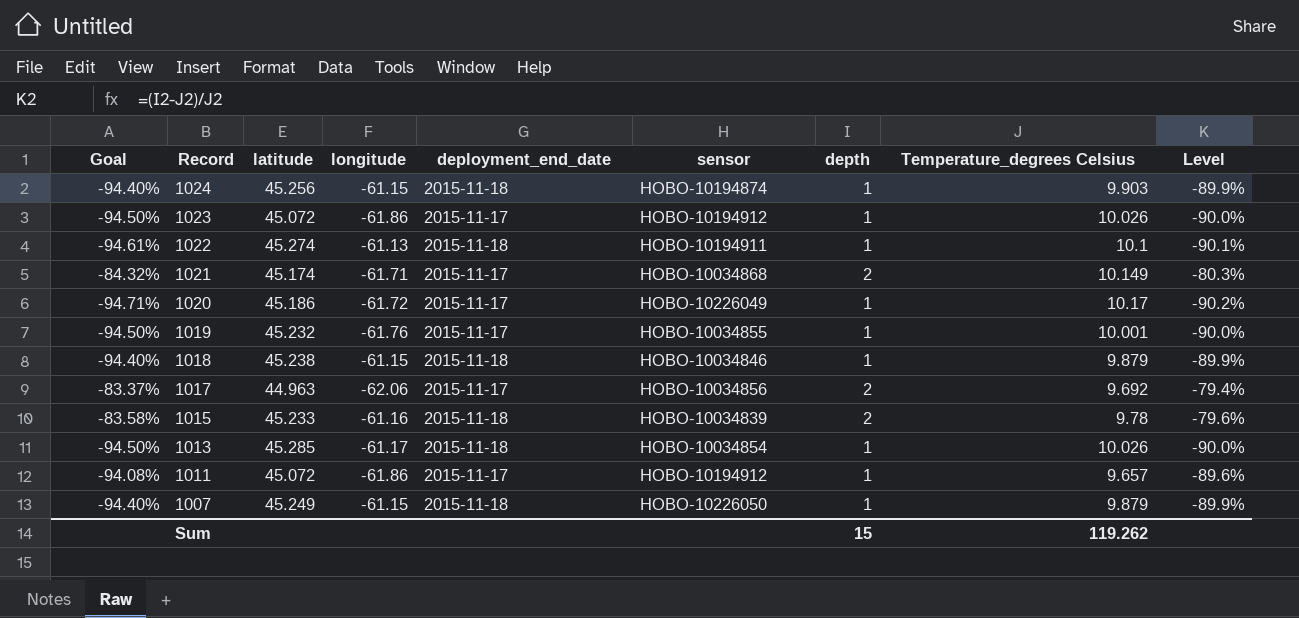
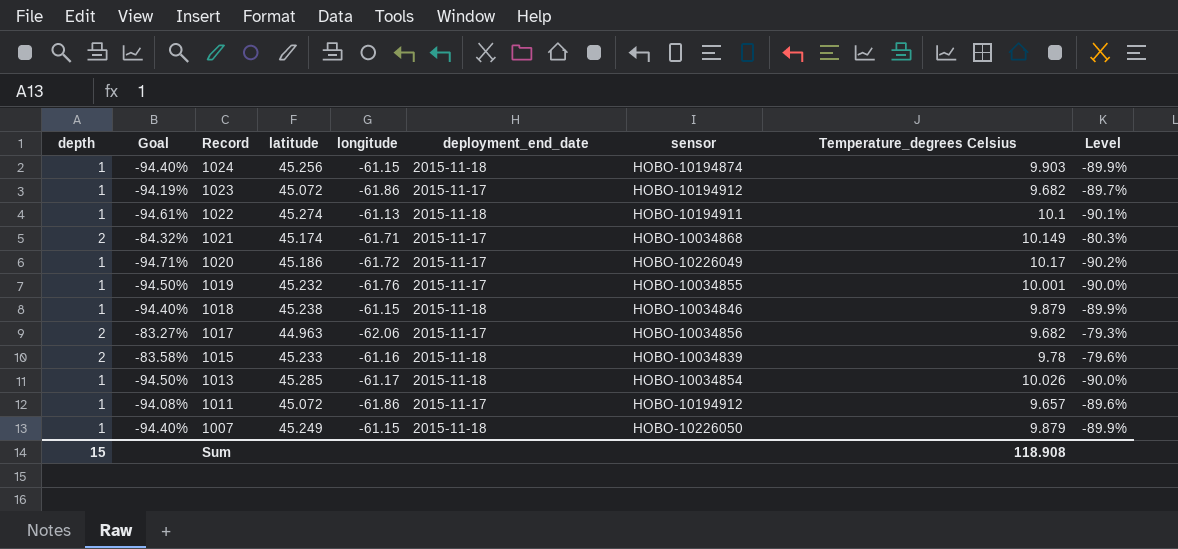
column depth | position: 7 -> 1
1023 | Goal: -94.50% -> -94.19%
1023 | Temperature_degrees Celsius: 10.026 -> 9.682
1023 | Level: -90.0% -> -89.7%
1017 | Goal: -83.37% -> -83.27%
1017 | Temperature_degrees Celsius: 9.692 -> 9.682
1017 | Level: -79.4% -> -79.3%
Sum | Temperature_degrees Celsius: 119.262 -> 118.908

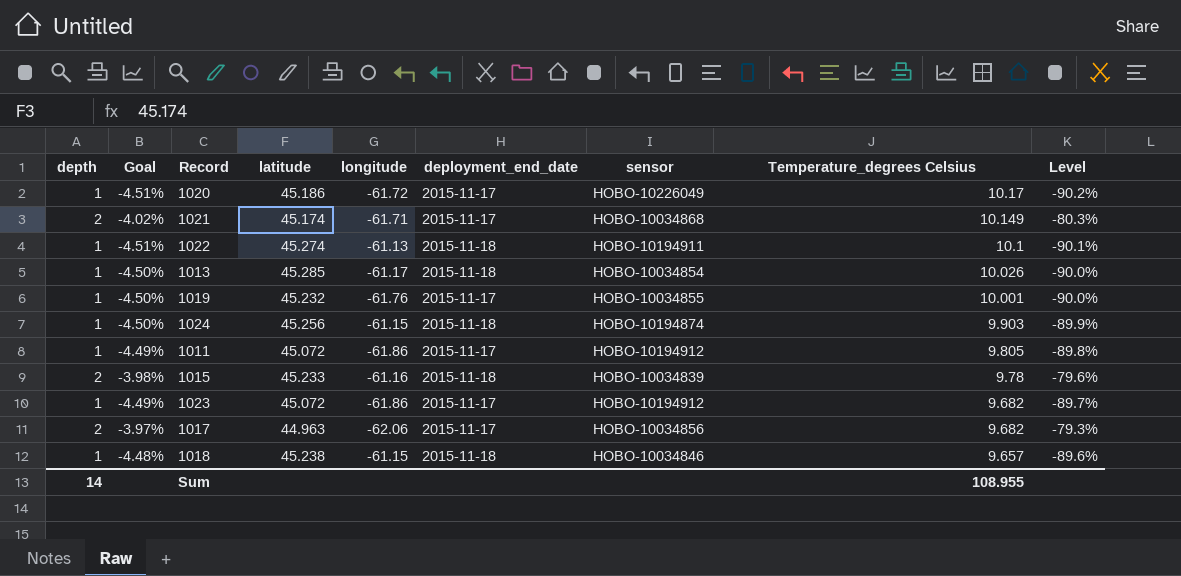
row order: Record descending -> Temperature_degrees Celsius descending
column Goal | formula: [Level] * 1.05 -> [Level] * 0.05
row 1007: 1 | -94.40% | 45.249 | -61.15 | 2015-11-18 | HOBO-10226050 | 9.879 | -89.9% -> none
1011 | Temperature_degrees Celsius: 9.657 -> 9.805
1011 | Level: -89.6% -> -89.8%
1018 | Temperature_degrees Celsius: 9.879 -> 9.657
1018 | Level: -89.9% -> -89.6%
Sum | depth: 15 -> 14
Sum | Temperature_degrees Celsius: 118.908 -> 108.955

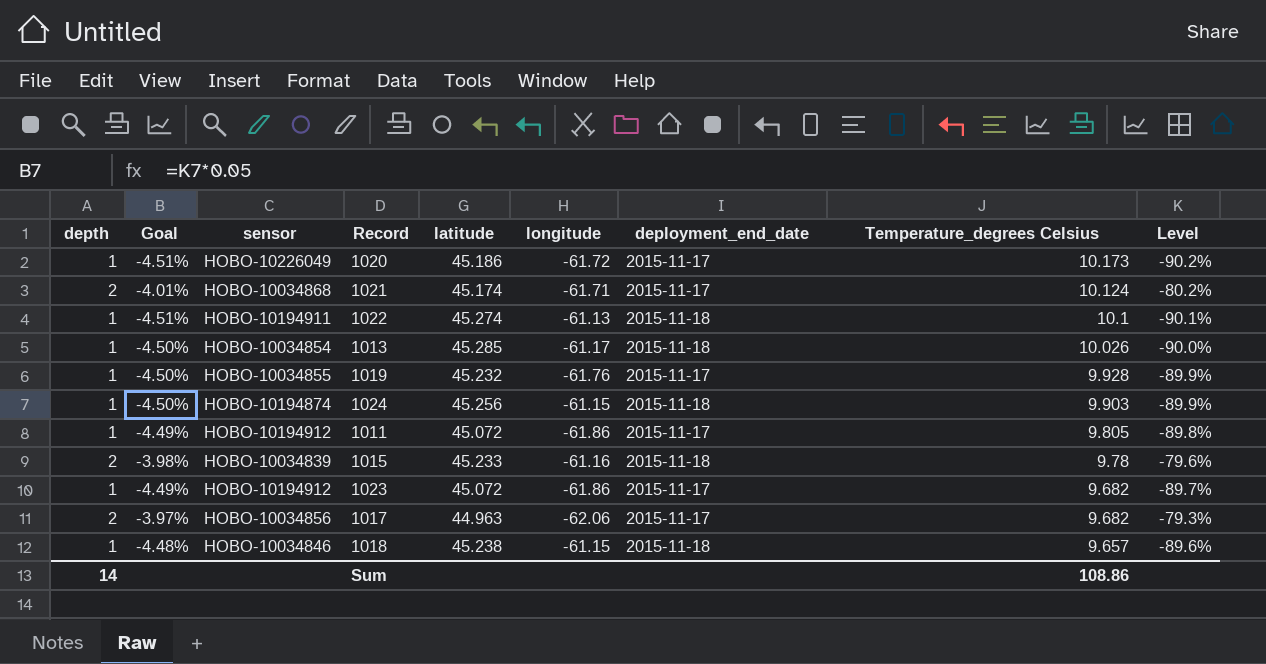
column sensor | position: 7 -> 3
1020 | Temperature_degrees Celsius: 10.17 -> 10.173
1021 | Goal: -4.02% -> -4.01%
1021 | Temperature_degrees Celsius: 10.149 -> 10.124
1021 | Level: -80.3% -> -80.2%
1019 | Temperature_degrees Celsius: 10.001 -> 9.928
1019 | Level: -90.0% -> -89.9%
Sum | Temperature_degrees Celsius: 108.955 -> 108.86

